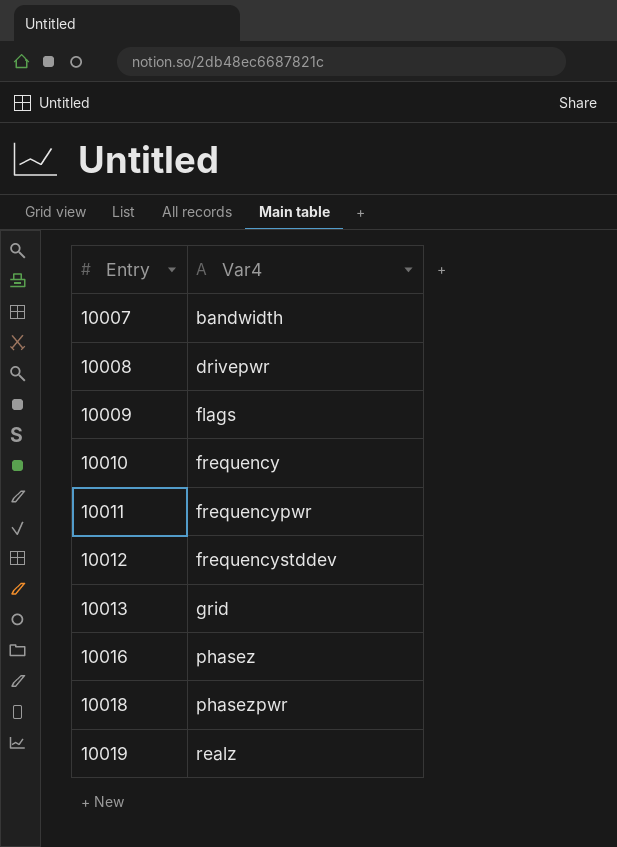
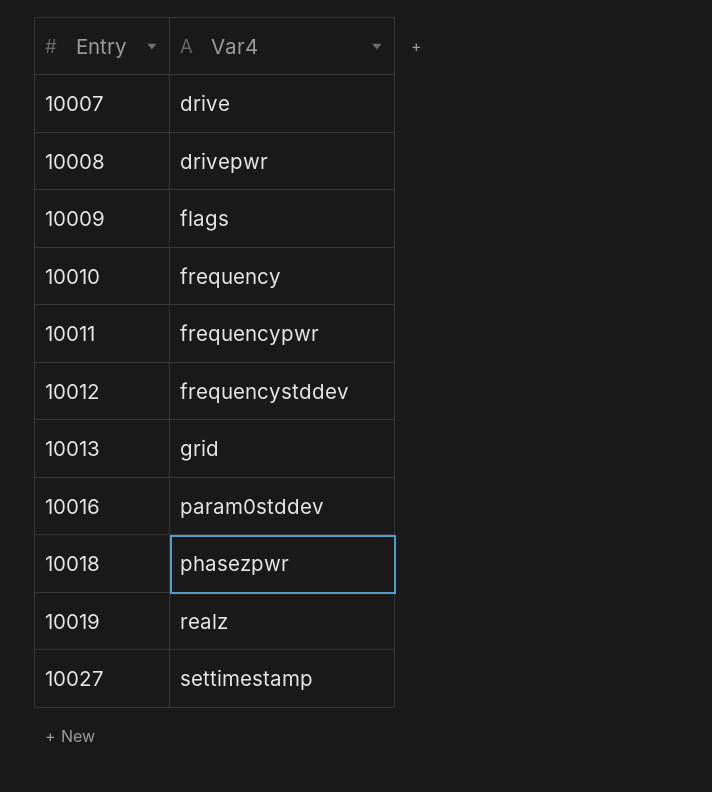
10007 | Var4: bandwidth -> drive
10016 | Var4: phasez -> param0stddev
row 10027: none -> settimestamp

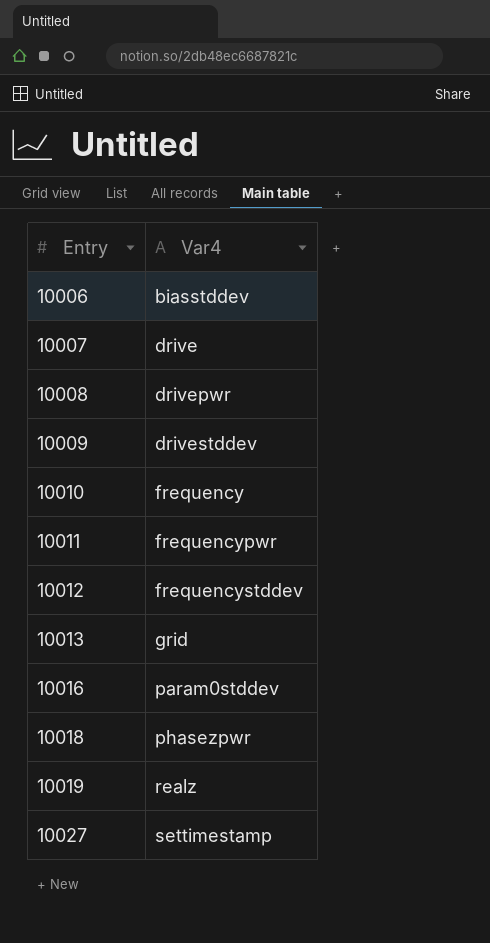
row 10006: none -> biasstddev
10009 | Var4: flags -> drivestddev

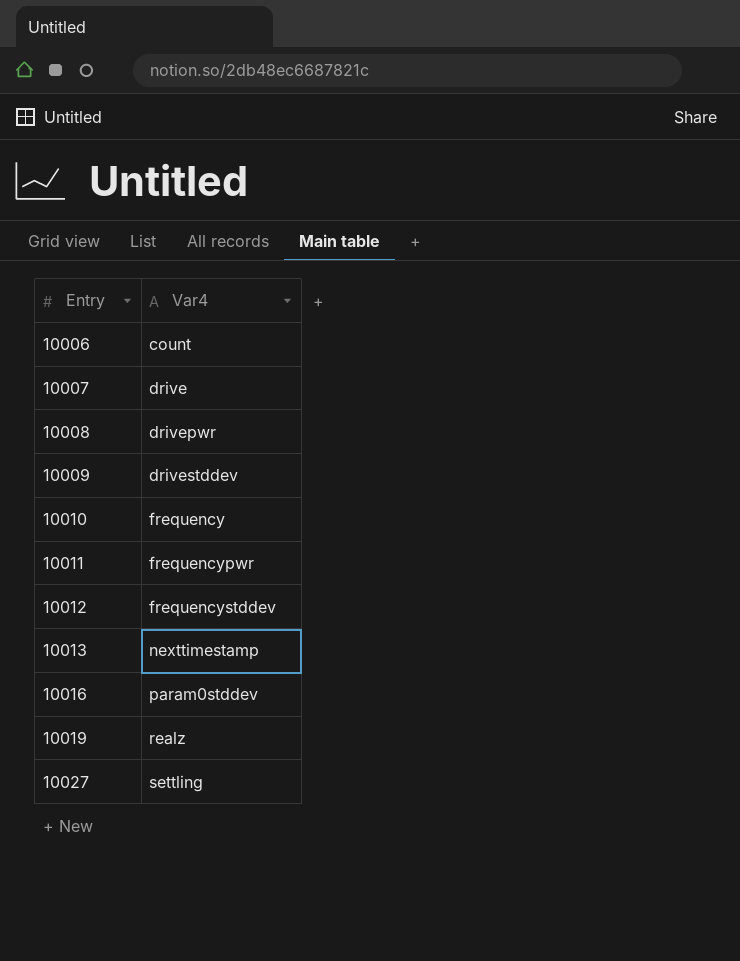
row 10018: phasezpwr -> none
10006 | Var4: biasstddev -> count
10013 | Var4: grid -> nexttimestamp
10027 | Var4: settimestamp -> settling

